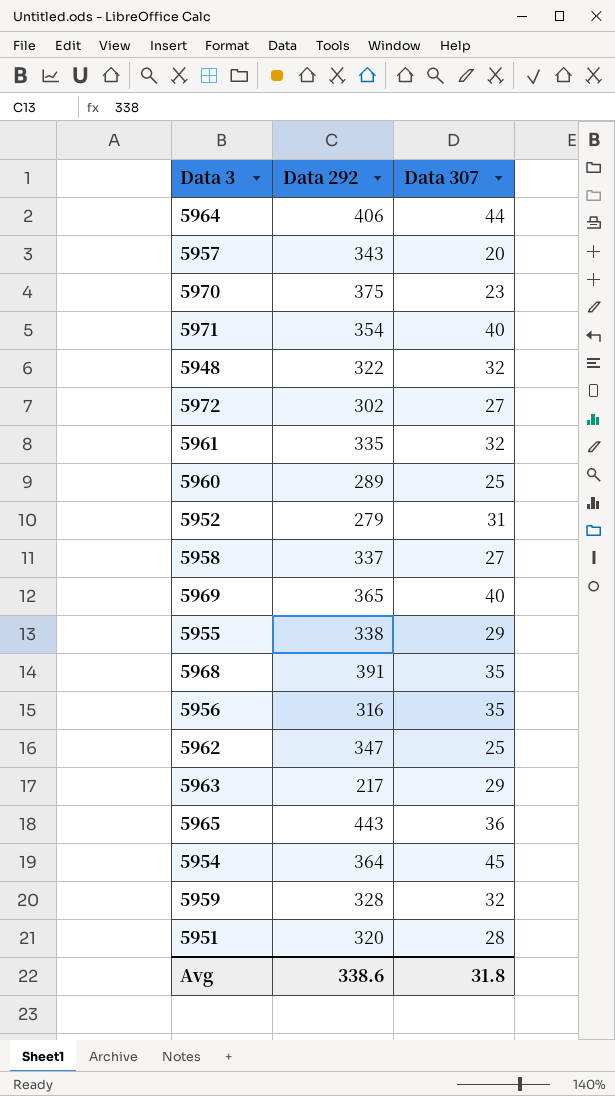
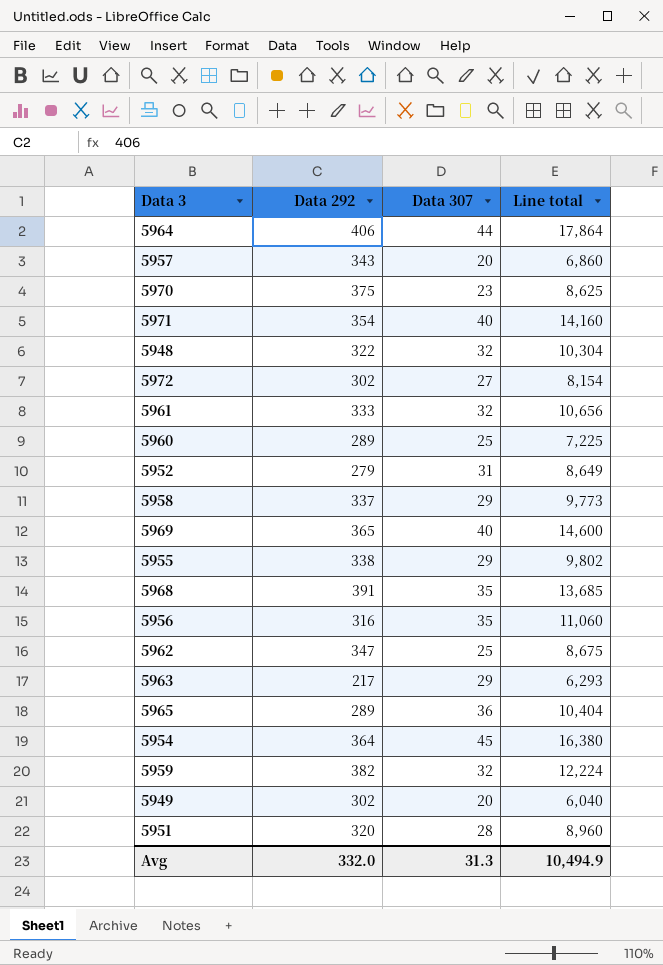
column Line total | formula: none -> [Data 292] * [Data 307]
5961 | Data 292: 335 -> 333
5958 | Data 307: 27 -> 29
5965 | Data 292: 443 -> 289
5959 | Data 292: 328 -> 382
row 5949: none -> 302 | 20 | 6,040
Avg | Data 292: 338.6 -> 332.0
Avg | Data 307: 31.8 -> 31.3

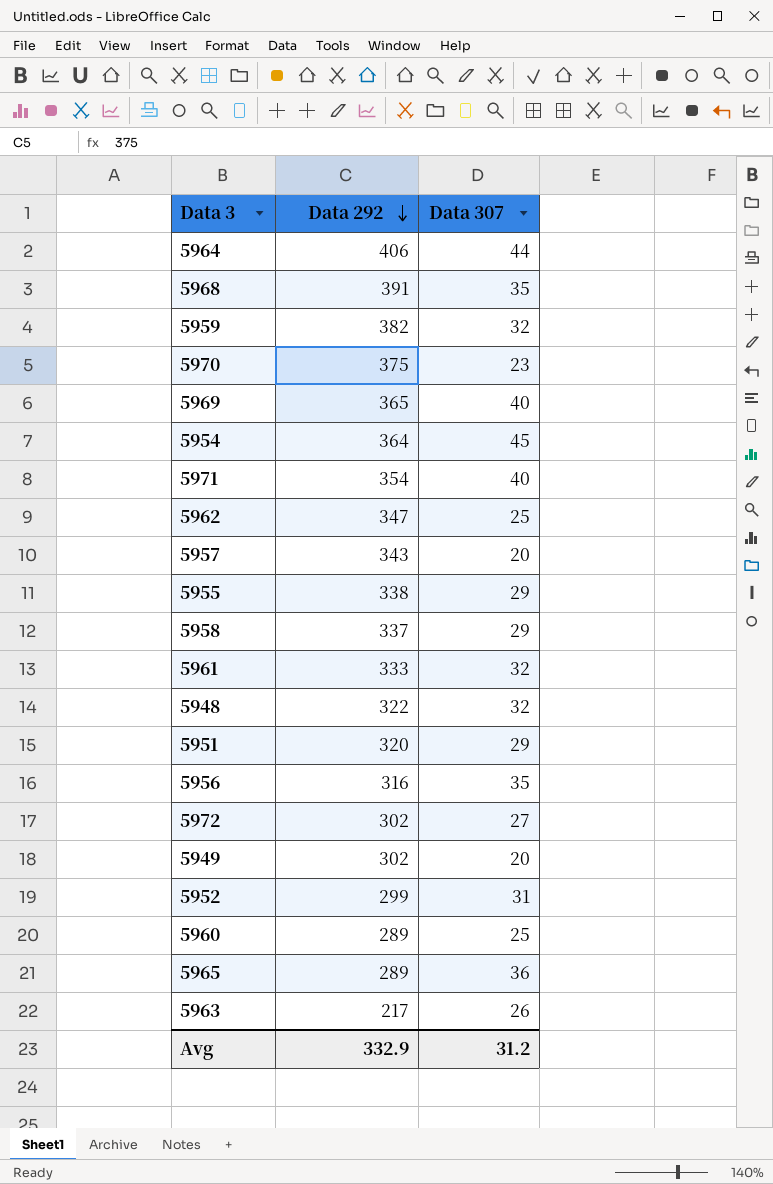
row order: none -> Data 292 descending
column Line total | formula: [Data 292] * [Data 307] -> none
5951 | Data 307: 28 -> 29
5952 | Data 292: 279 -> 299
5963 | Data 307: 29 -> 26
Avg | Data 292: 332.0 -> 332.9
Avg | Data 307: 31.3 -> 31.2

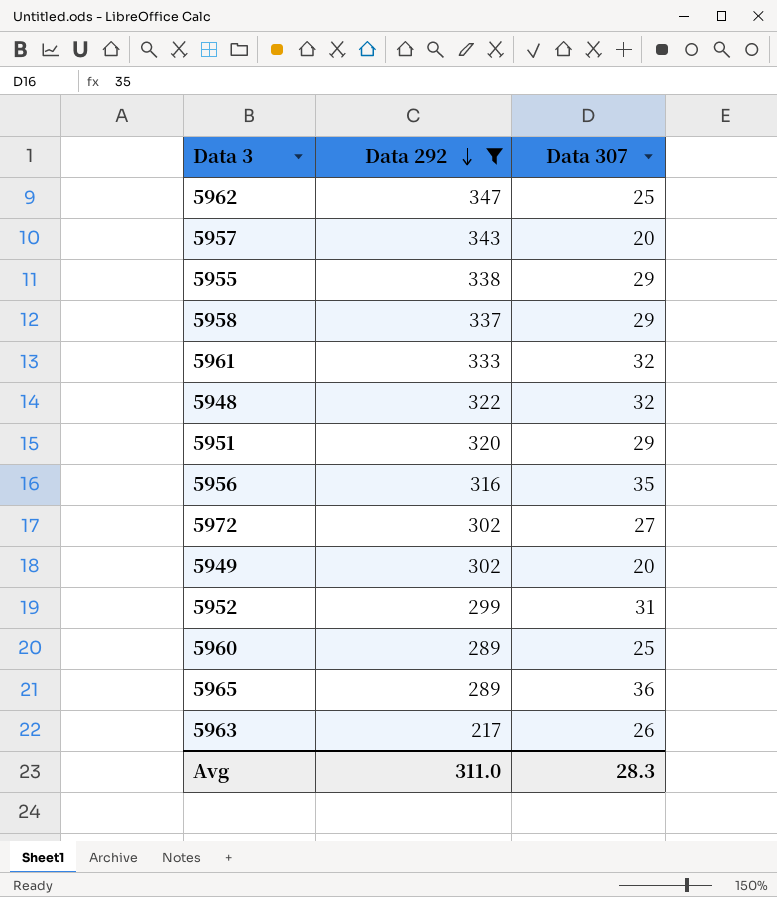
filter: none -> Data 292 <= 347
Avg | Data 292: 332.9 -> 311.0
Avg | Data 307: 31.2 -> 28.3

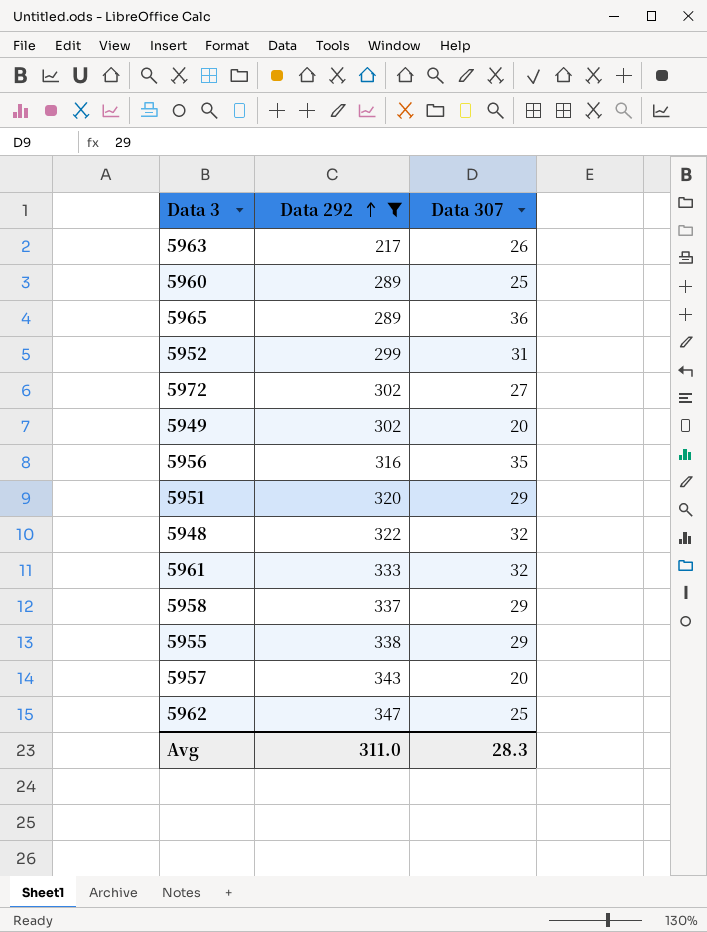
row order: Data 292 descending -> Data 292 ascending

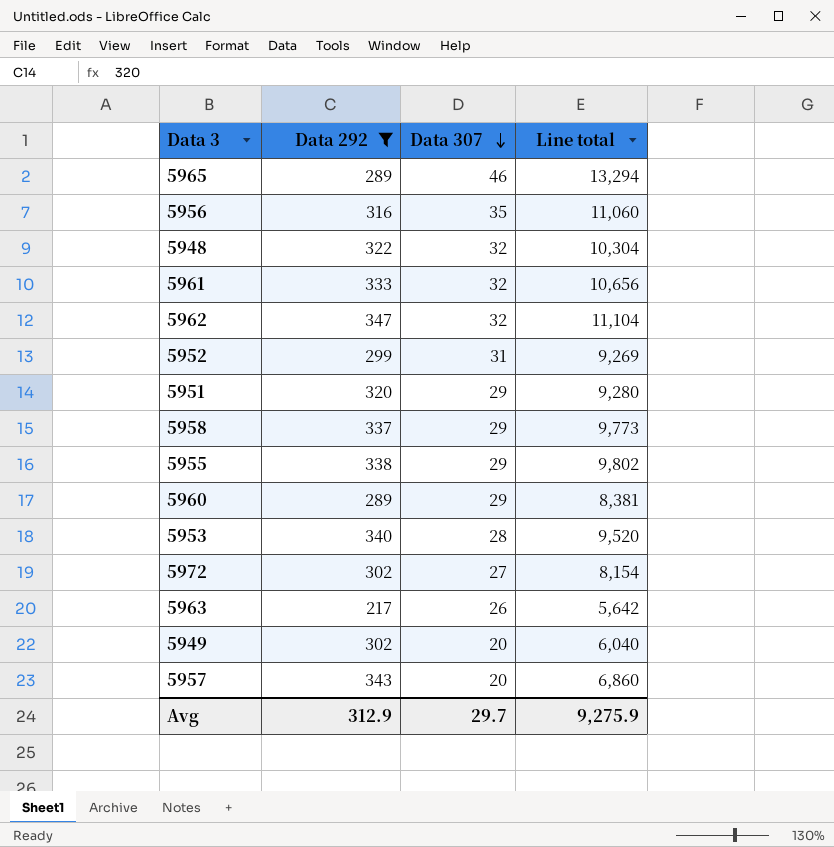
row order: Data 292 ascending -> Data 307 descending
column Line total | formula: none -> [Data 292] * [Data 307]
5965 | Data 307: 36 -> 46
5962 | Data 307: 25 -> 32
5960 | Data 307: 25 -> 29
row 5953: none -> 340 | 28 | 9,520
Avg | Data 292: 311.0 -> 312.9
Avg | Data 307: 28.3 -> 29.7

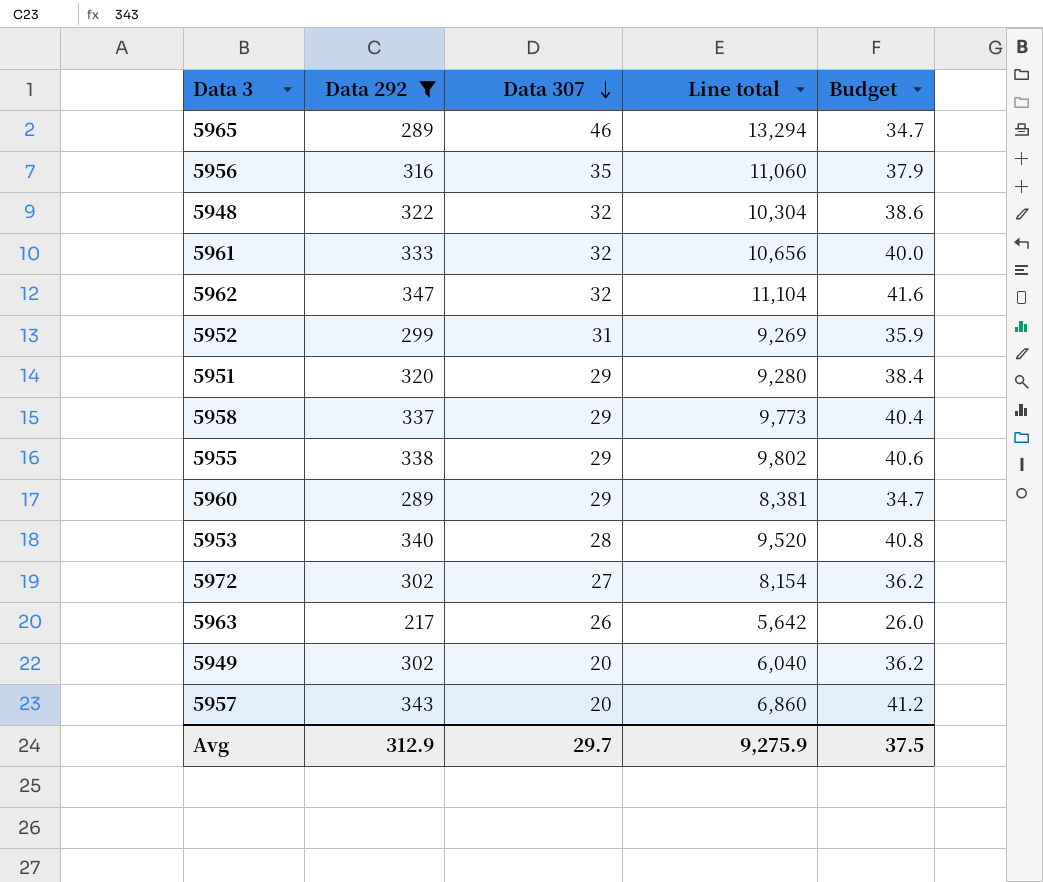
column Budget | formula: none -> [Data 292] * 0.12

